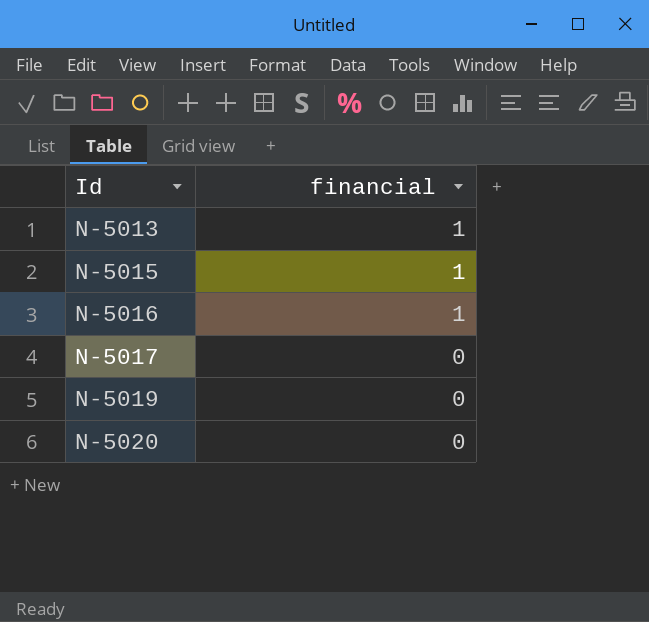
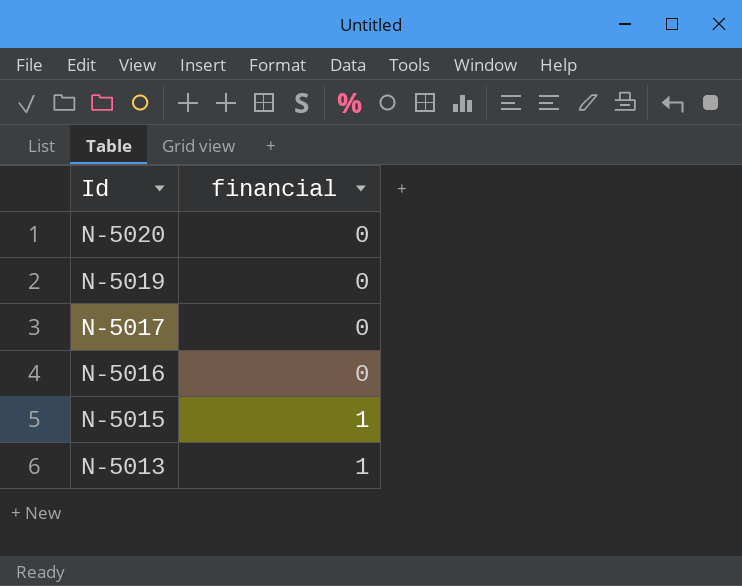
row order: Id ascending -> Id descending
N-5016 | financial: 1 -> 0

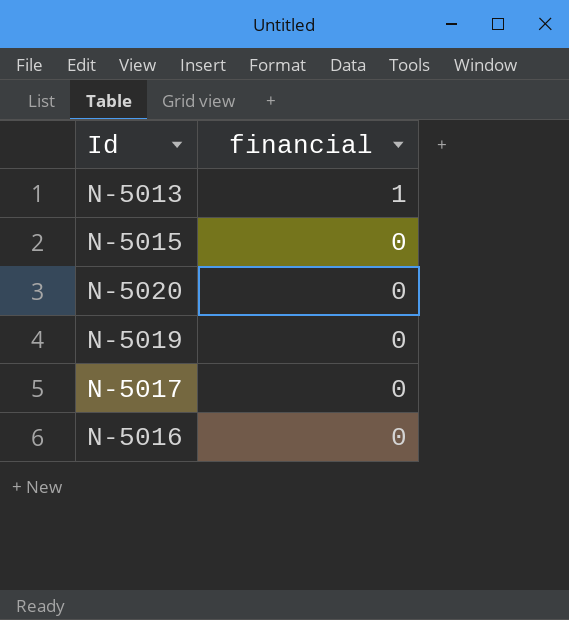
row order: Id descending -> financial descending
N-5015 | financial: 1 -> 0

